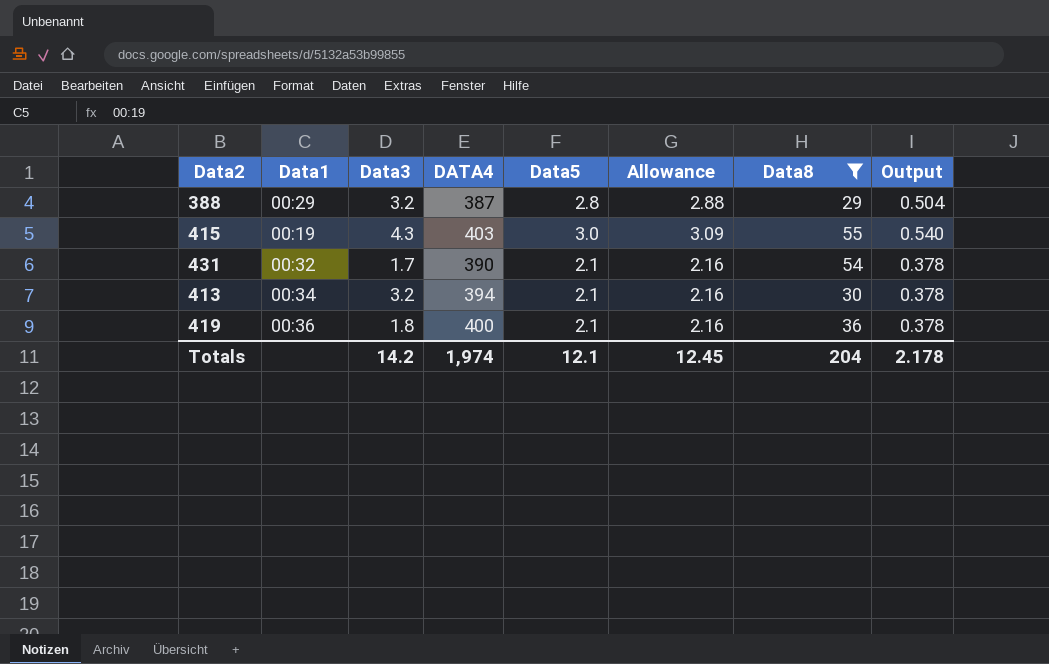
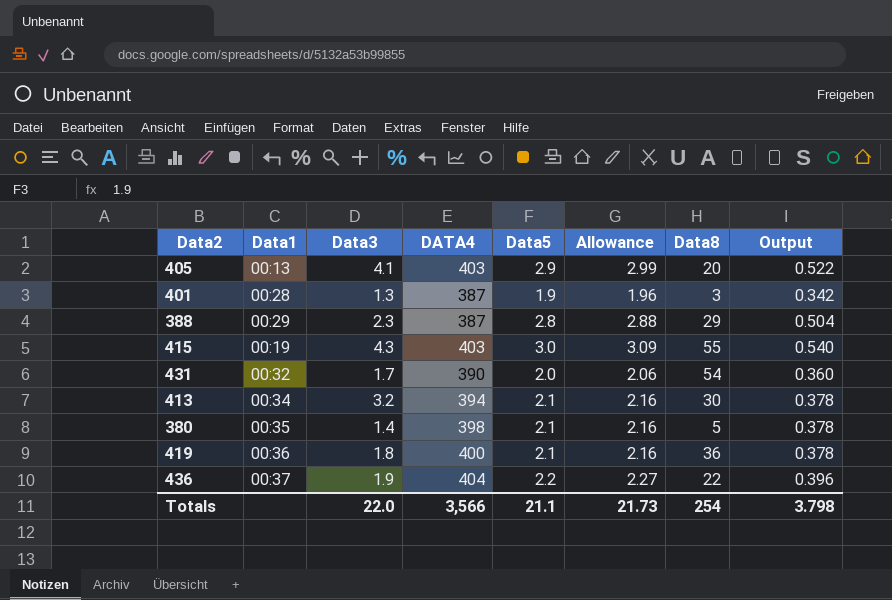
filter: Data8 >= 29 -> none
388 | Data3: 3.2 -> 2.3
431 | Data5: 2.1 -> 2.0
431 | Allowance: 2.16 -> 2.06
431 | Output: 0.378 -> 0.360
Totals | Data3: 14.2 -> 22.0
Totals | DATA4: 1,974 -> 3,566
Totals | Data5: 12.1 -> 21.1
Totals | Allowance: 12.45 -> 21.73
Totals | Data8: 204 -> 254
Totals | Output: 2.178 -> 3.798

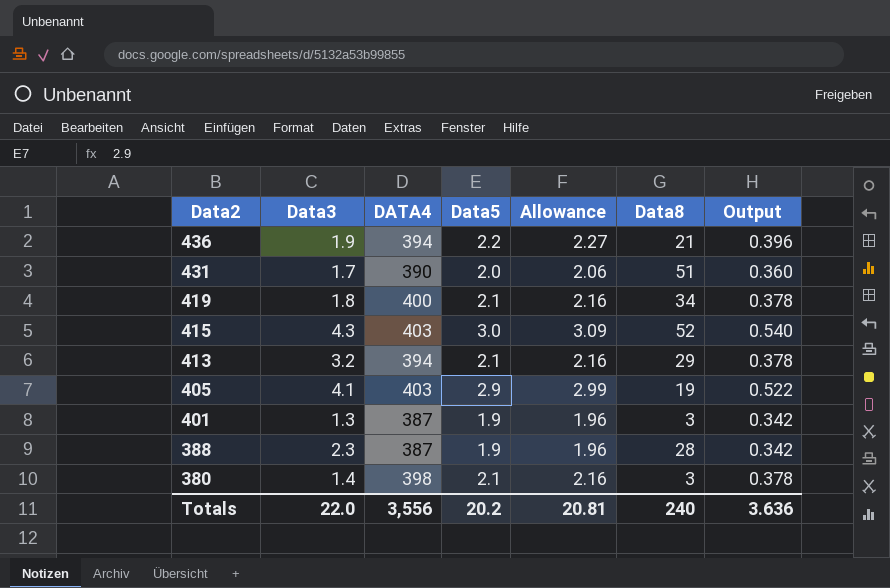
row order: none -> Data2 descending
column Data1 | position: 2 -> none
436 | DATA4: 404 -> 394
436 | Data8: 22 -> 21
431 | Data8: 54 -> 51
419 | Data8: 36 -> 34
415 | Data8: 55 -> 52
413 | Data8: 30 -> 29
405 | Data8: 20 -> 19
388 | Data5: 2.8 -> 1.9
388 | Allowance: 2.88 -> 1.96
388 | Data8: 29 -> 28
388 | Output: 0.504 -> 0.342
380 | Data8: 5 -> 3
Totals | DATA4: 3,566 -> 3,556
Totals | Data5: 21.1 -> 20.2
Totals | Allowance: 21.73 -> 20.81
Totals | Data8: 254 -> 240
Totals | Output: 3.798 -> 3.636

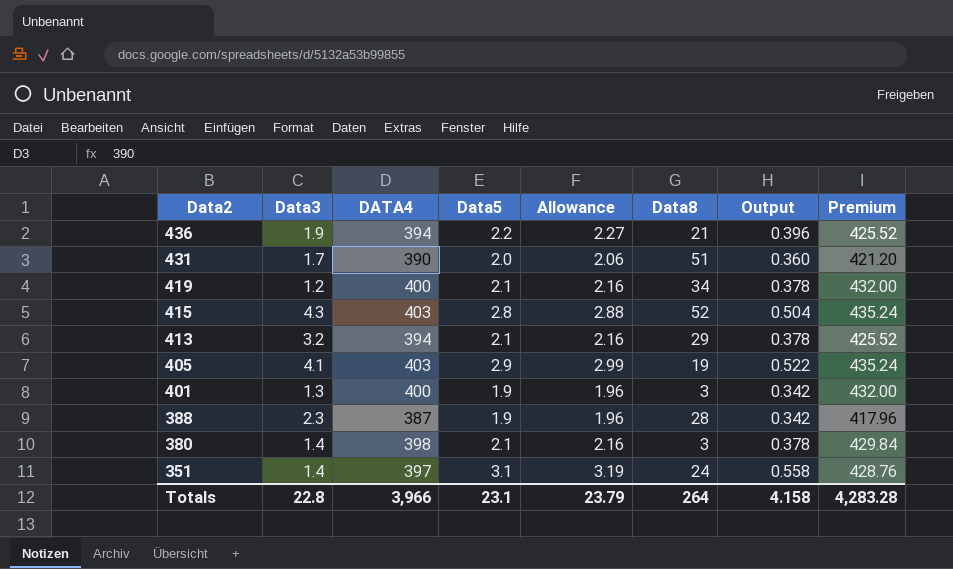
column Premium | formula: none -> [DATA4] * 1.08
419 | Data3: 1.8 -> 1.2
415 | Data5: 3.0 -> 2.8
415 | Allowance: 3.09 -> 2.88
415 | Output: 0.540 -> 0.504
401 | DATA4: 387 -> 400
row 351: none -> 1.4 | 397 | 3.1 | 3.19 | 24 | 0.558 | 428.76
Totals | Data3: 22.0 -> 22.8
Totals | DATA4: 3,556 -> 3,966
Totals | Data5: 20.2 -> 23.1
Totals | Allowance: 20.81 -> 23.79
Totals | Data8: 240 -> 264
Totals | Output: 3.636 -> 4.158

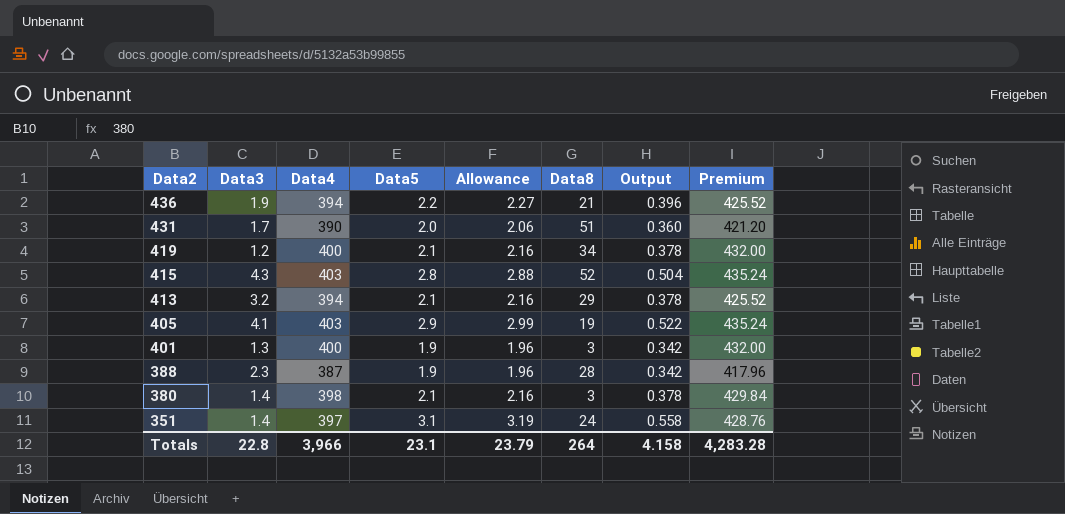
column name: DATA4 -> Data4

